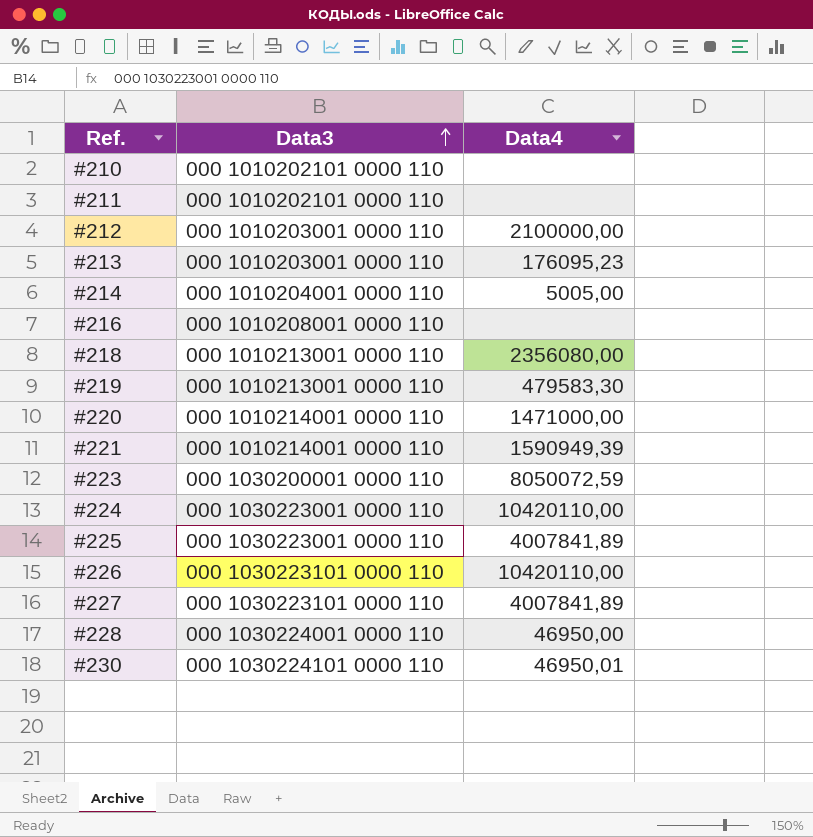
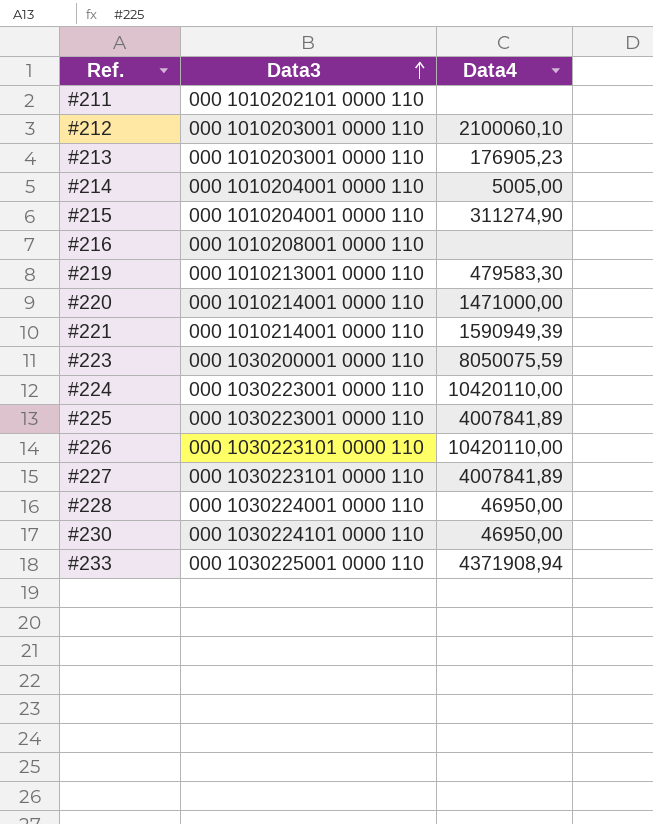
row #210: 000 1010202101 0000 110 | none -> none
row #218: 000 1010213001 0000 110 | 2356080,00 -> none
#212 | Data4: 2100000,00 -> 2100060,10
#213 | Data4: 176095,23 -> 176905,23
row #215: none -> 000 1010204001 0000 110 | 311274,90
#223 | Data4: 8050072,59 -> 8050075,59
#230 | Data4: 46950,01 -> 46950,00
row #233: none -> 000 1030225001 0000 110 | 4371908,94

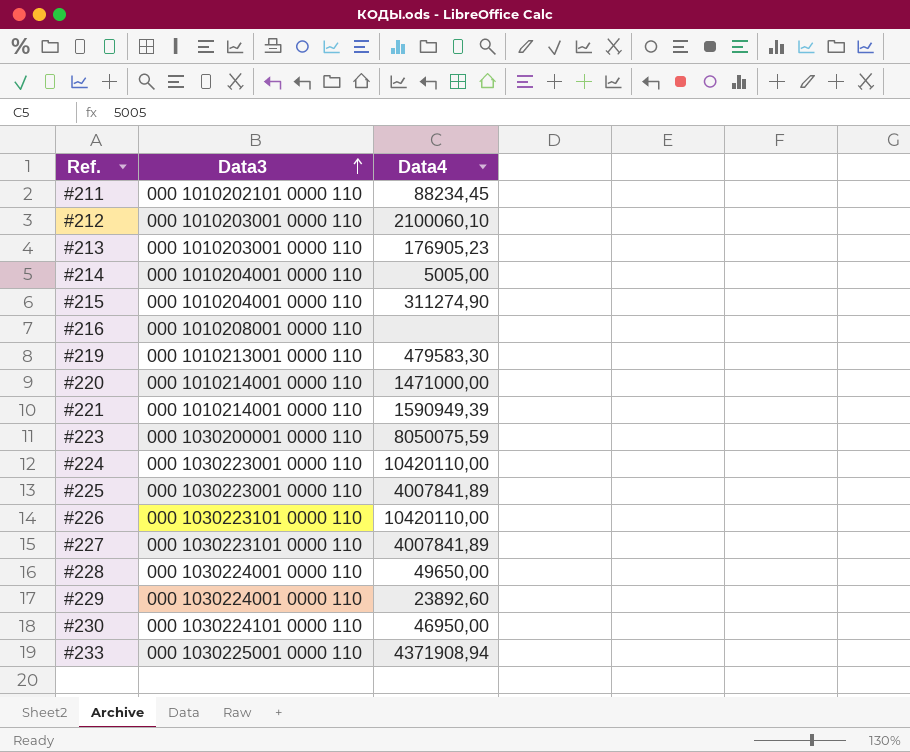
#211 | Data4: none -> 88234,45
#228 | Data4: 46950,00 -> 49650,00
row #229: none -> 000 1030224001 0000 110 | 23892,60

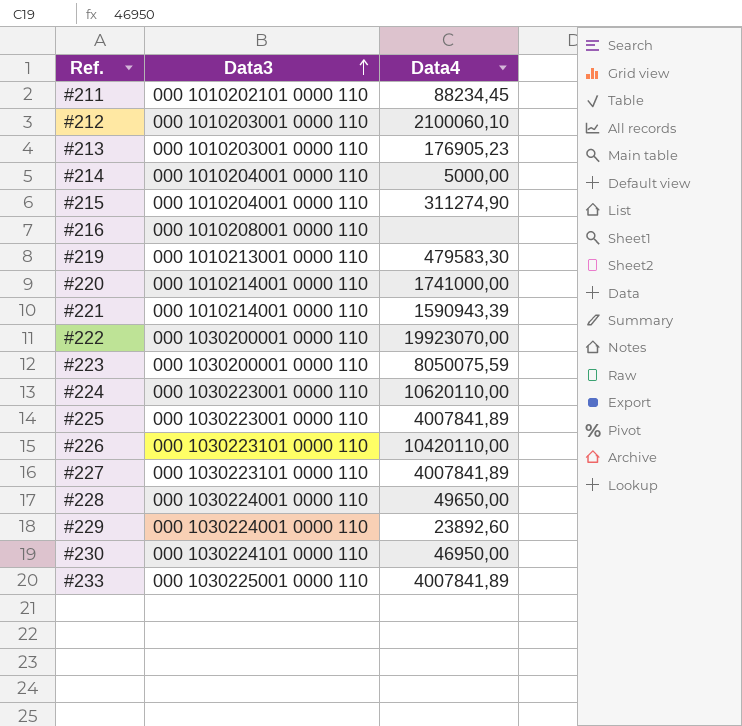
#214 | Data4: 5005,00 -> 5000,00
#220 | Data4: 1471000,00 -> 1741000,00
#221 | Data4: 1590949,39 -> 1590943,39
row #222: none -> 000 1030200001 0000 110 | 19923070,00
#224 | Data4: 10420110,00 -> 10620110,00
#233 | Data4: 4371908,94 -> 4007841,89

